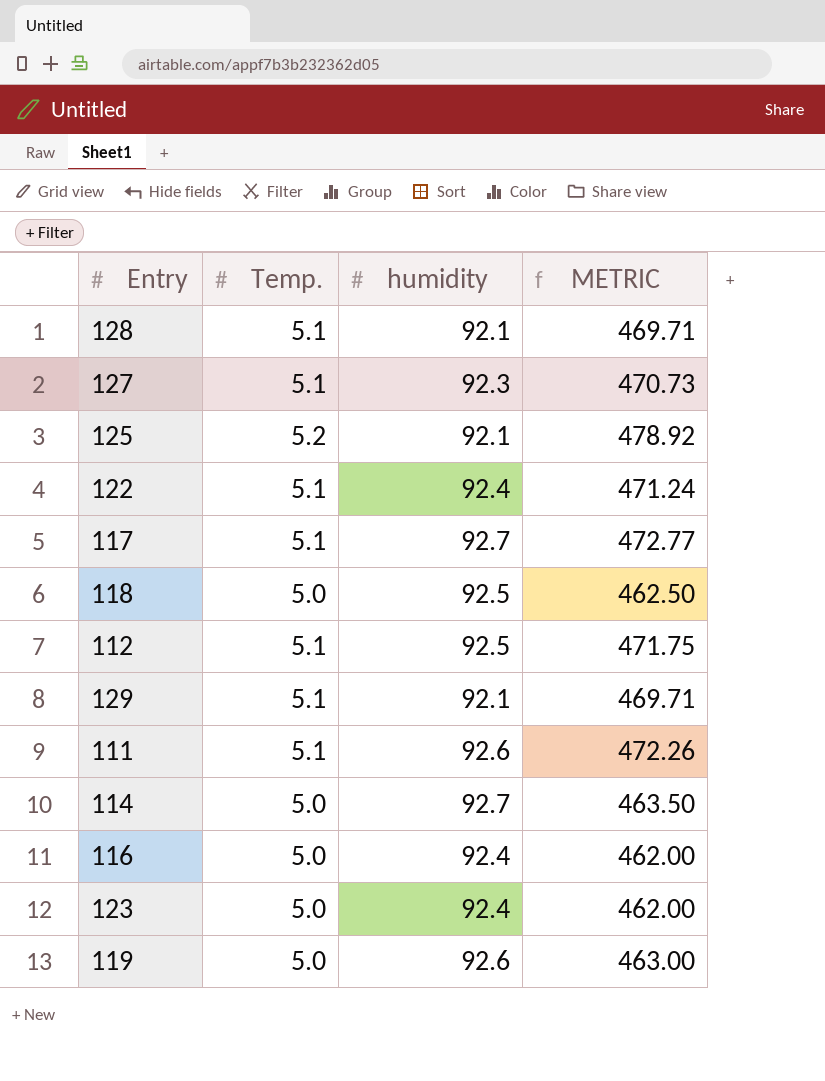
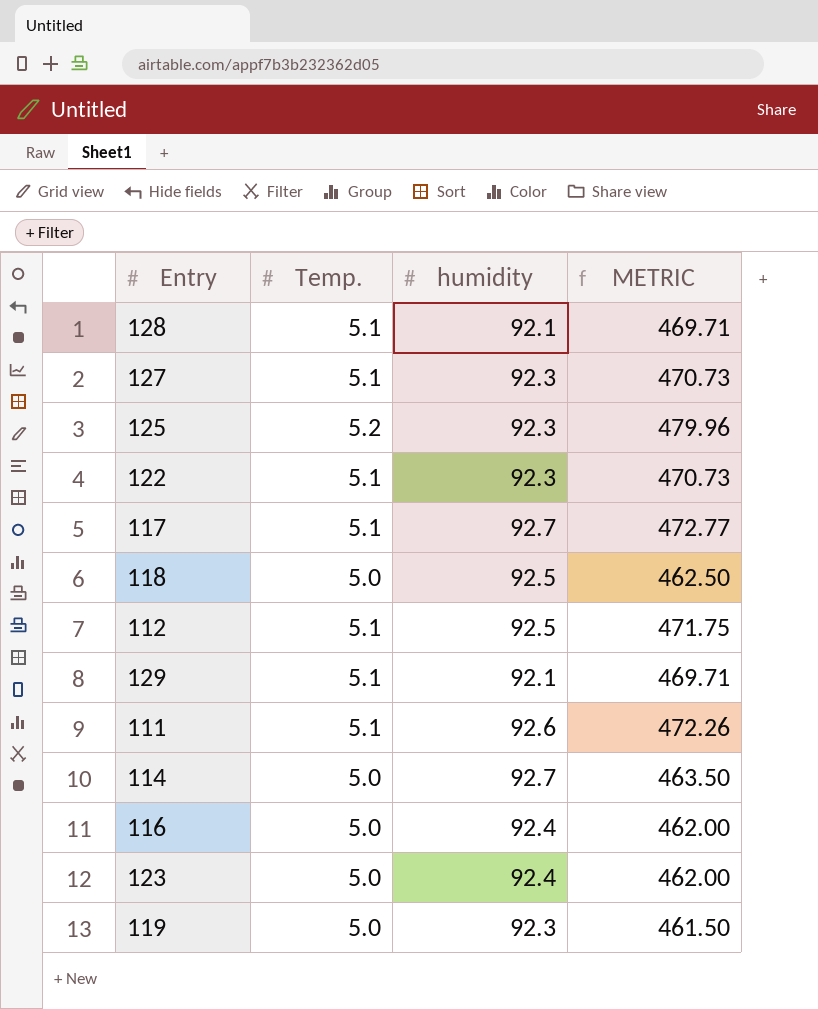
125 | humidity: 92.1 -> 92.3
125 | METRIC: 478.92 -> 479.96
122 | humidity: 92.4 -> 92.3
122 | METRIC: 471.24 -> 470.73
119 | humidity: 92.6 -> 92.3
119 | METRIC: 463.00 -> 461.50

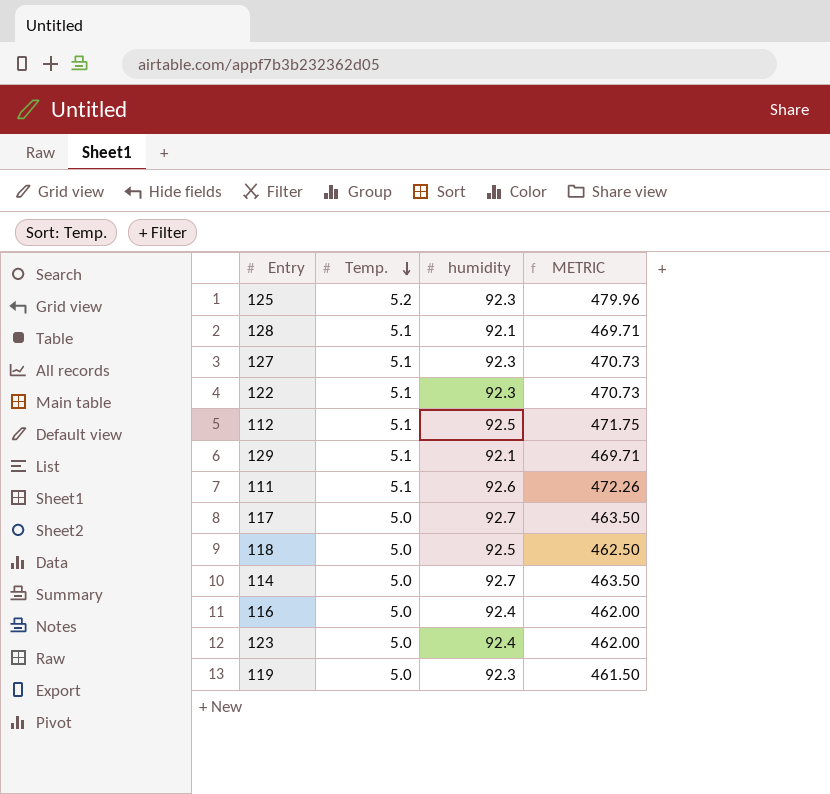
row order: none -> Temp. descending
117 | Temp.: 5.1 -> 5.0
117 | METRIC: 472.77 -> 463.50

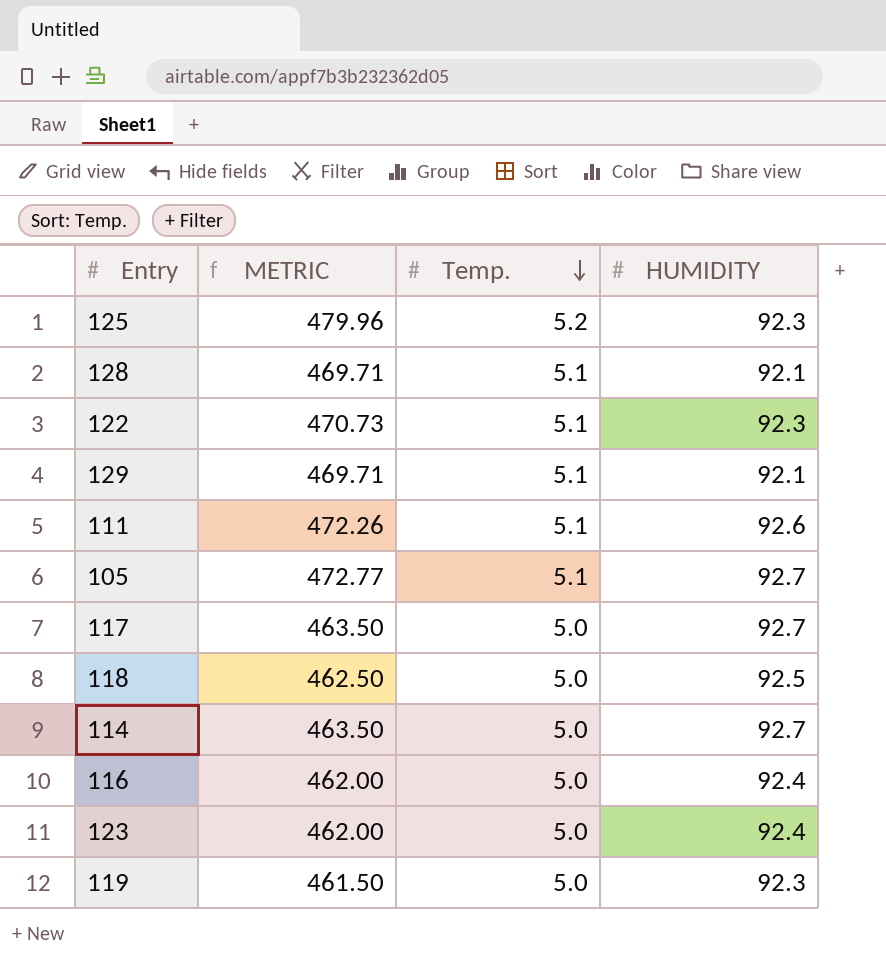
column METRIC | position: 4 -> 2
column name: humidity -> HUMIDITY
row 127: 5.1 | 92.3 | 470.73 -> none
row 112: 5.1 | 92.5 | 471.75 -> none
row 105: none -> 472.77 | 5.1 | 92.7

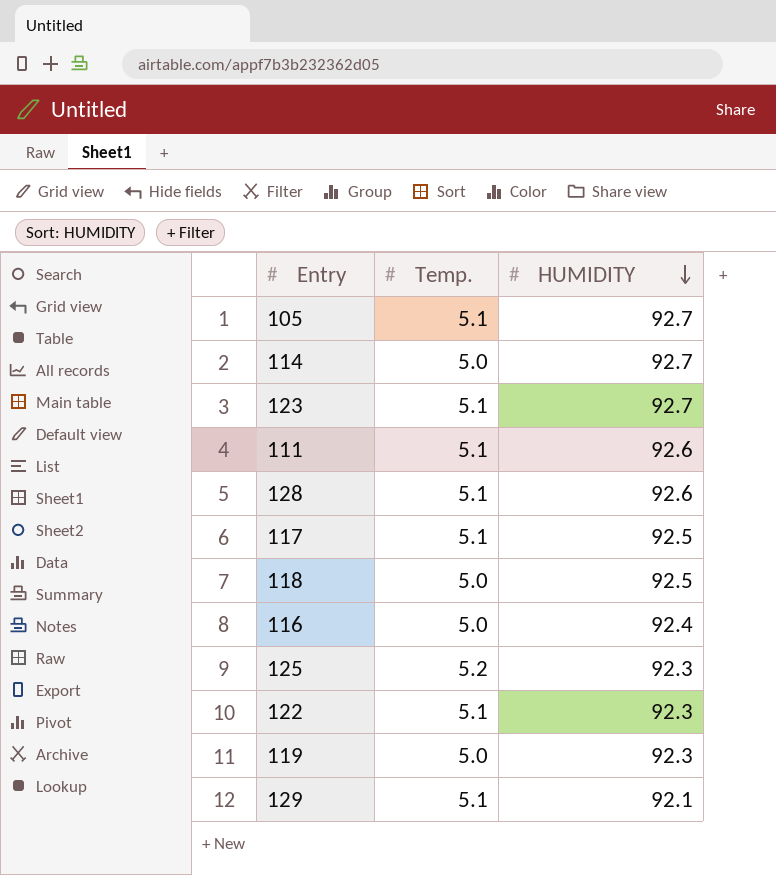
row order: Temp. descending -> HUMIDITY descending
column METRIC | formula: [Temp.] * [HUMIDITY] -> none
123 | Temp.: 5.0 -> 5.1
123 | HUMIDITY: 92.4 -> 92.7
128 | HUMIDITY: 92.1 -> 92.6
117 | Temp.: 5.0 -> 5.1
117 | HUMIDITY: 92.7 -> 92.5

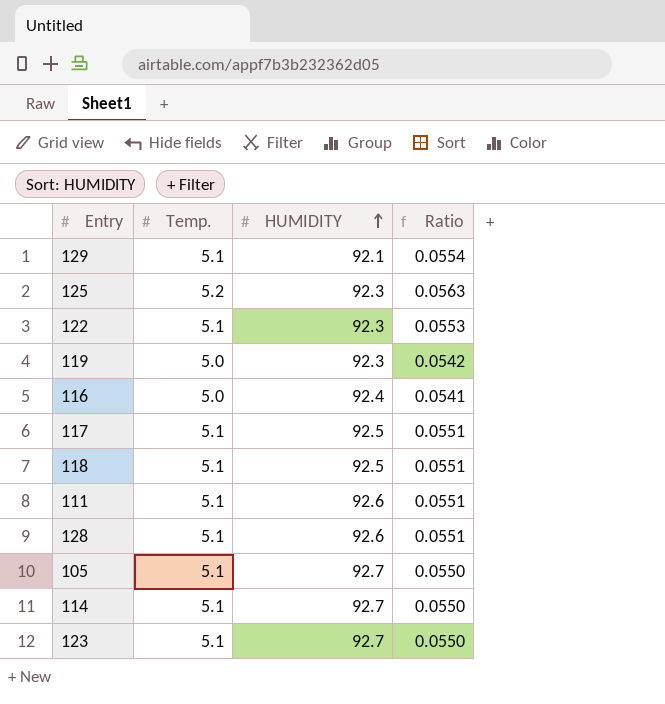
row order: HUMIDITY descending -> HUMIDITY ascending
column Ratio | formula: none -> [Temp.] / [HUMIDITY]
118 | Temp.: 5.0 -> 5.1
114 | Temp.: 5.0 -> 5.1

